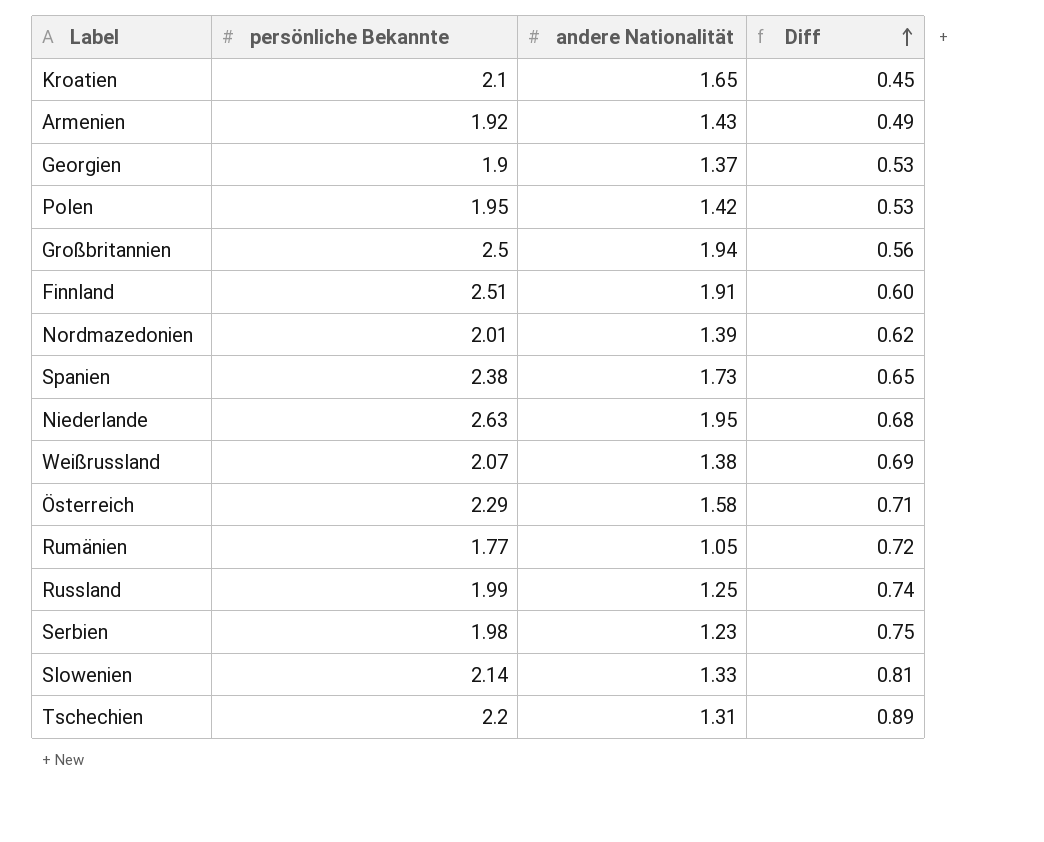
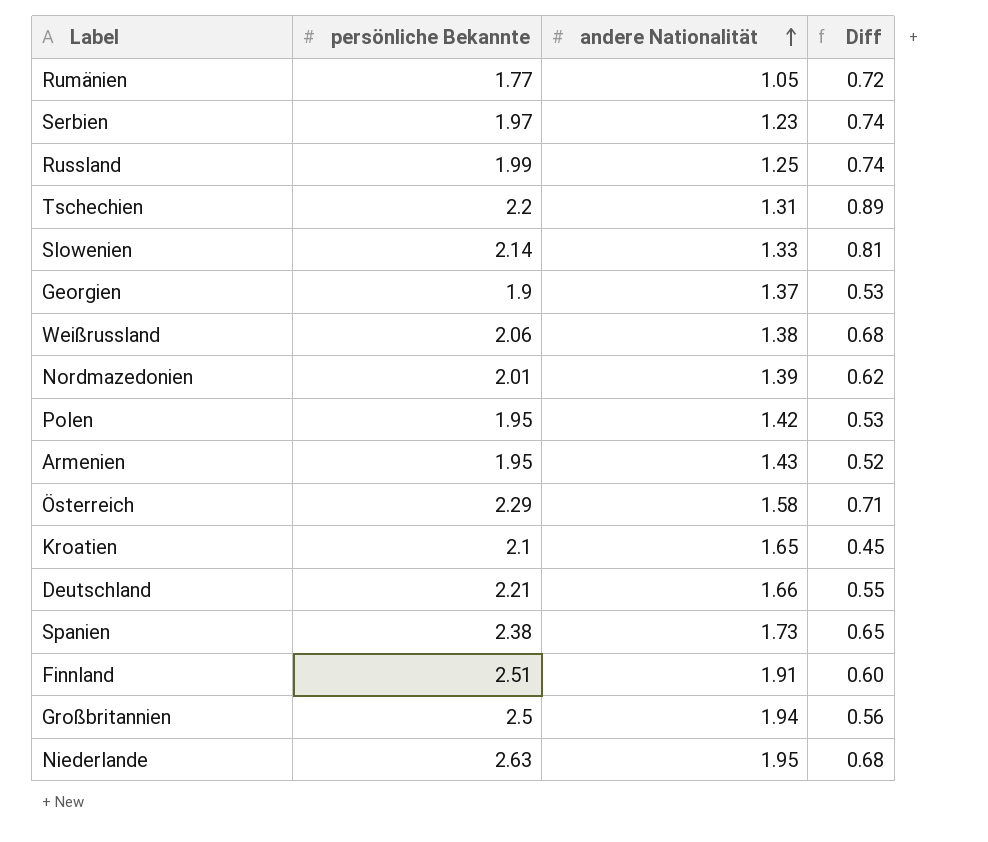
row order: Diff ascending -> andere Nationalität ascending
Serbien | persönliche Bekannte: 1.98 -> 1.97
Serbien | Diff: 0.75 -> 0.74
Weißrussland | persönliche Bekannte: 2.07 -> 2.06
Weißrussland | Diff: 0.69 -> 0.68
Armenien | persönliche Bekannte: 1.92 -> 1.95
Armenien | Diff: 0.49 -> 0.52
row Deutschland: none -> 2.21 | 1.66 | 0.55

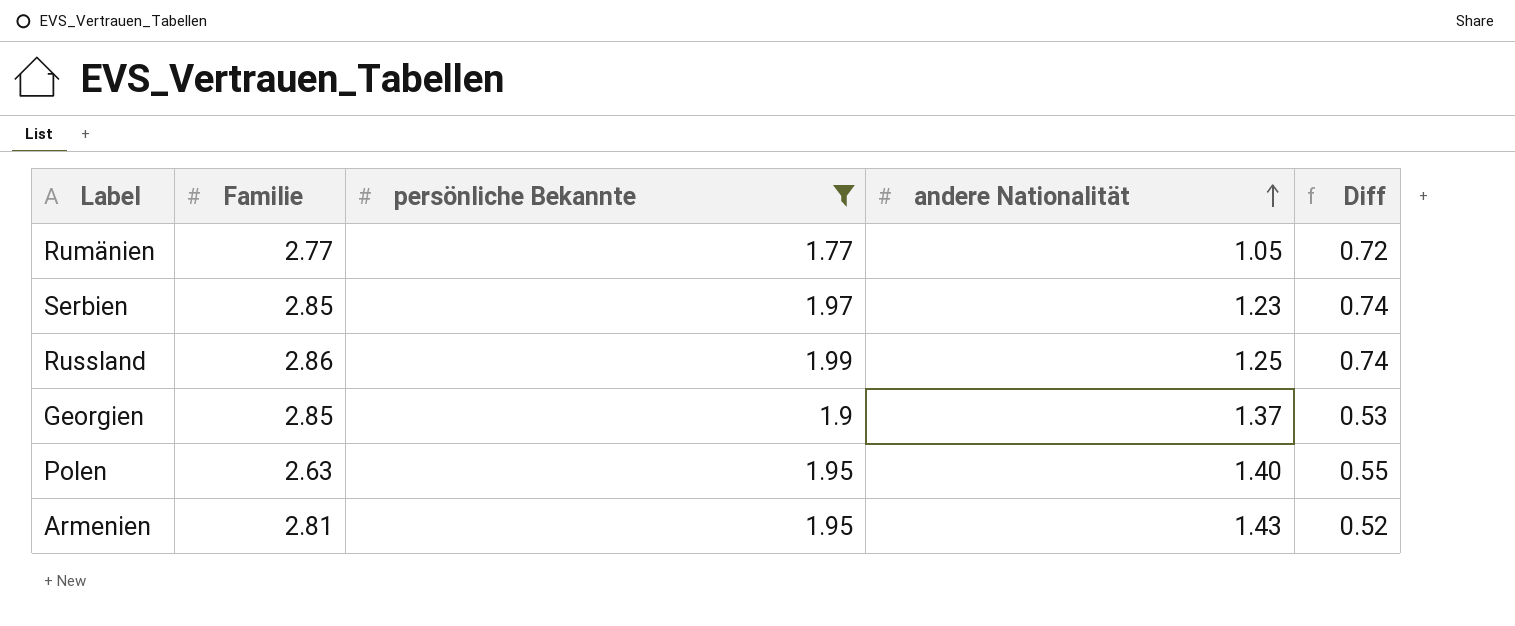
filter: none -> persönliche Bekannte <= 1.99
column Familie | position: none -> 2
Polen | andere Nationalität: 1.42 -> 1.40
Polen | Diff: 0.53 -> 0.55

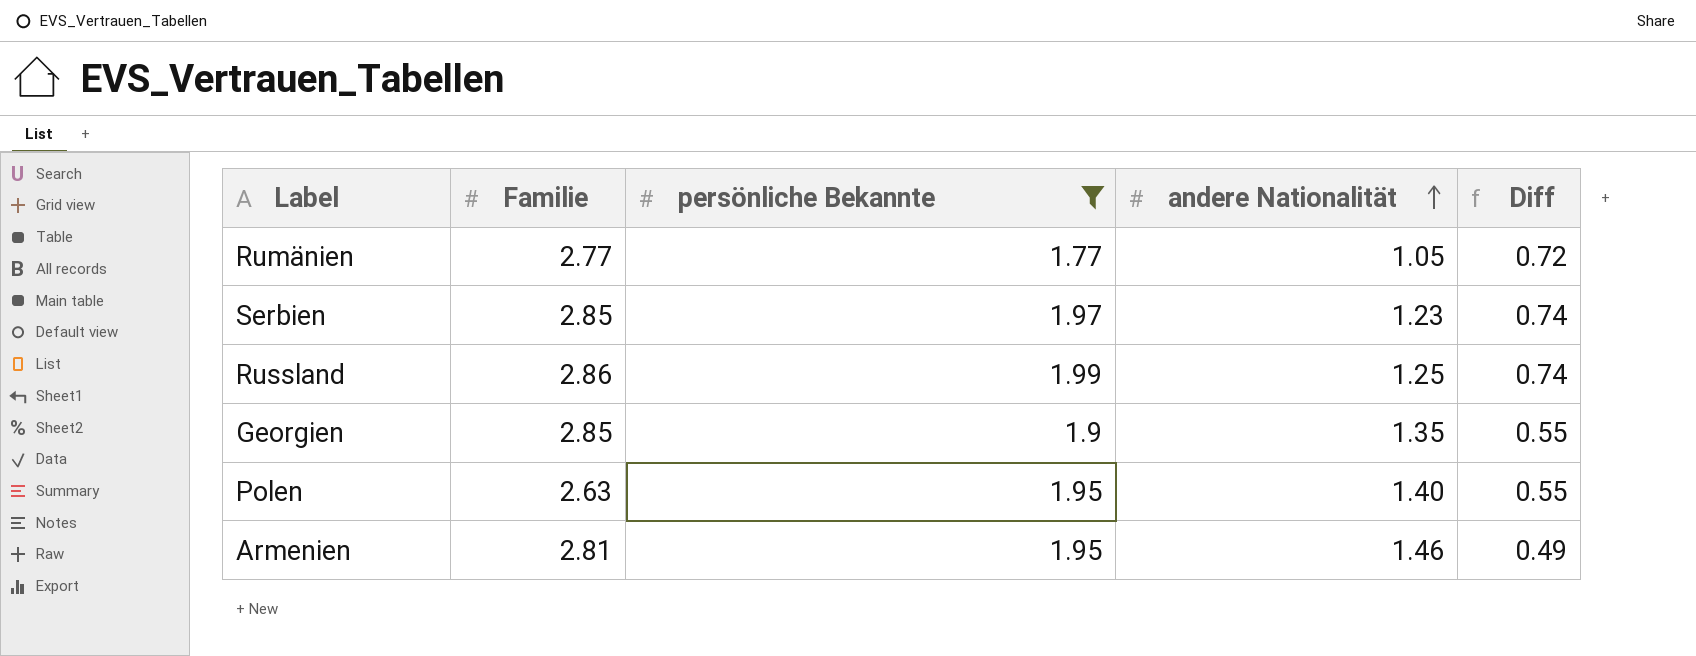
Georgien | andere Nationalität: 1.37 -> 1.35
Georgien | Diff: 0.53 -> 0.55
Armenien | andere Nationalität: 1.43 -> 1.46
Armenien | Diff: 0.52 -> 0.49

